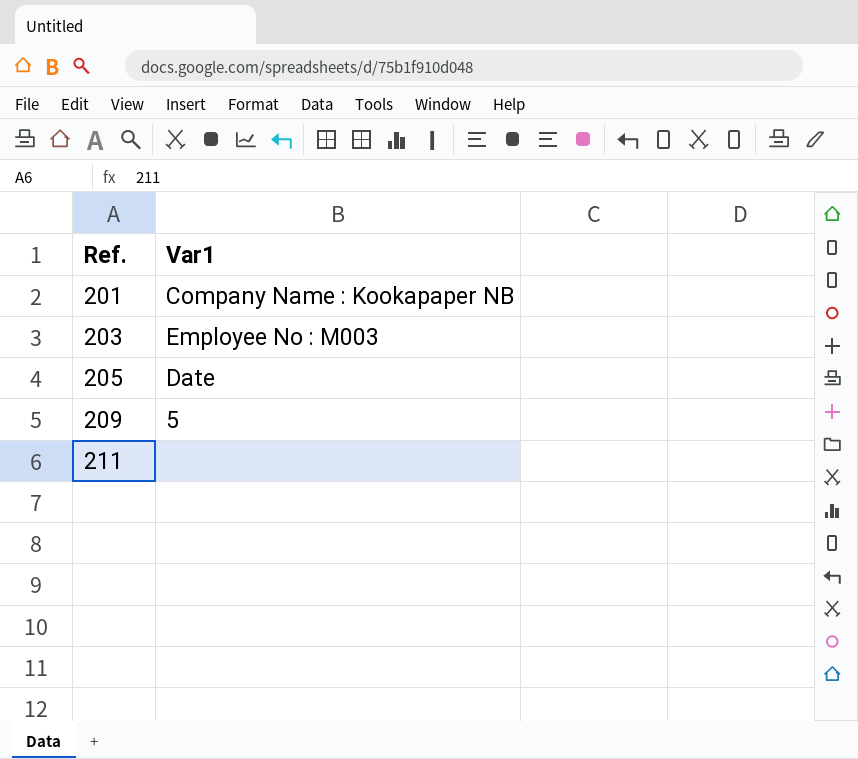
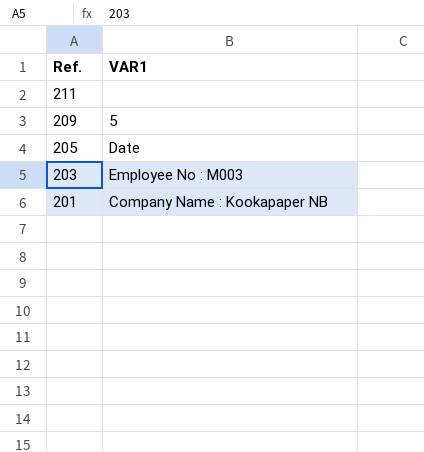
row order: Ref. ascending -> Ref. descending
column name: Var1 -> VAR1

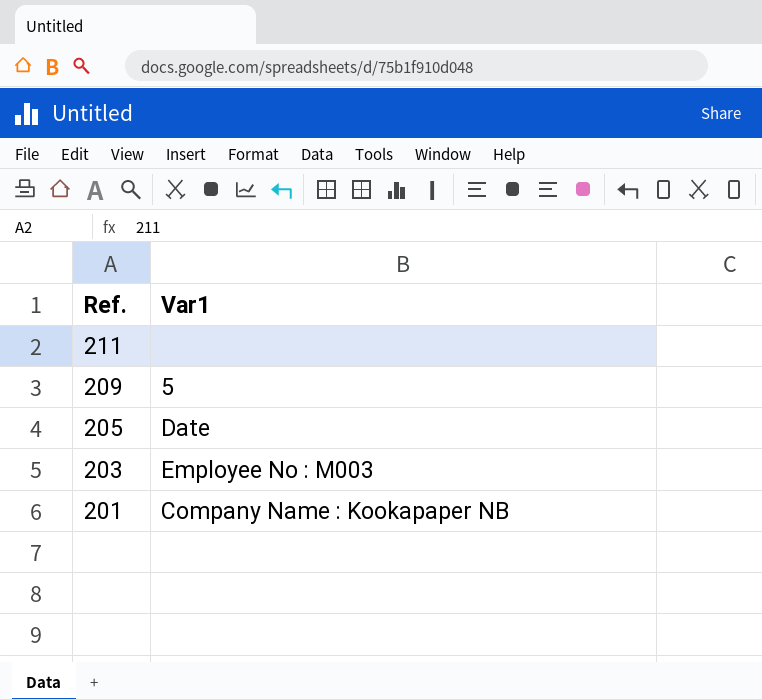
column name: VAR1 -> Var1

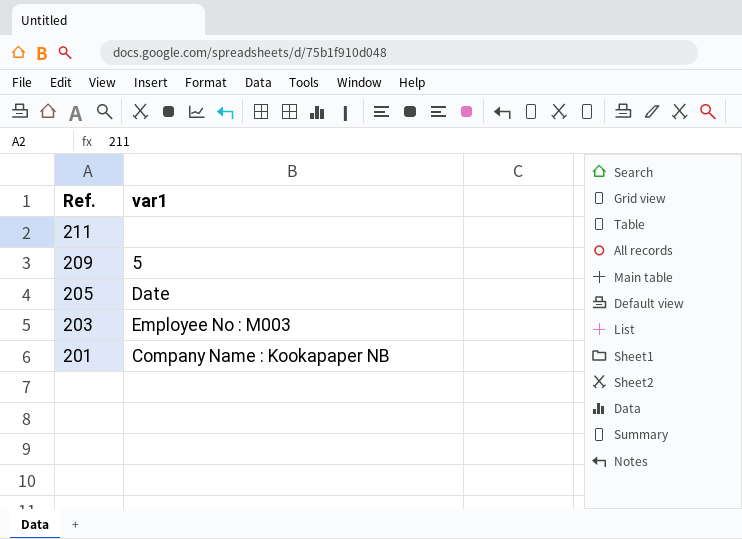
column name: Var1 -> var1

